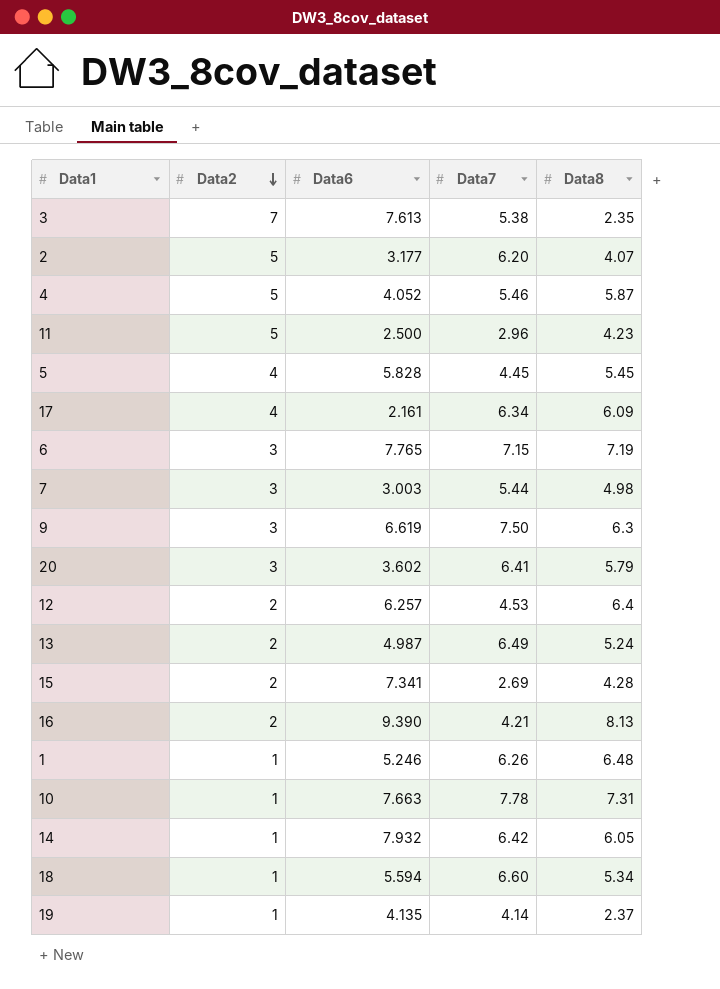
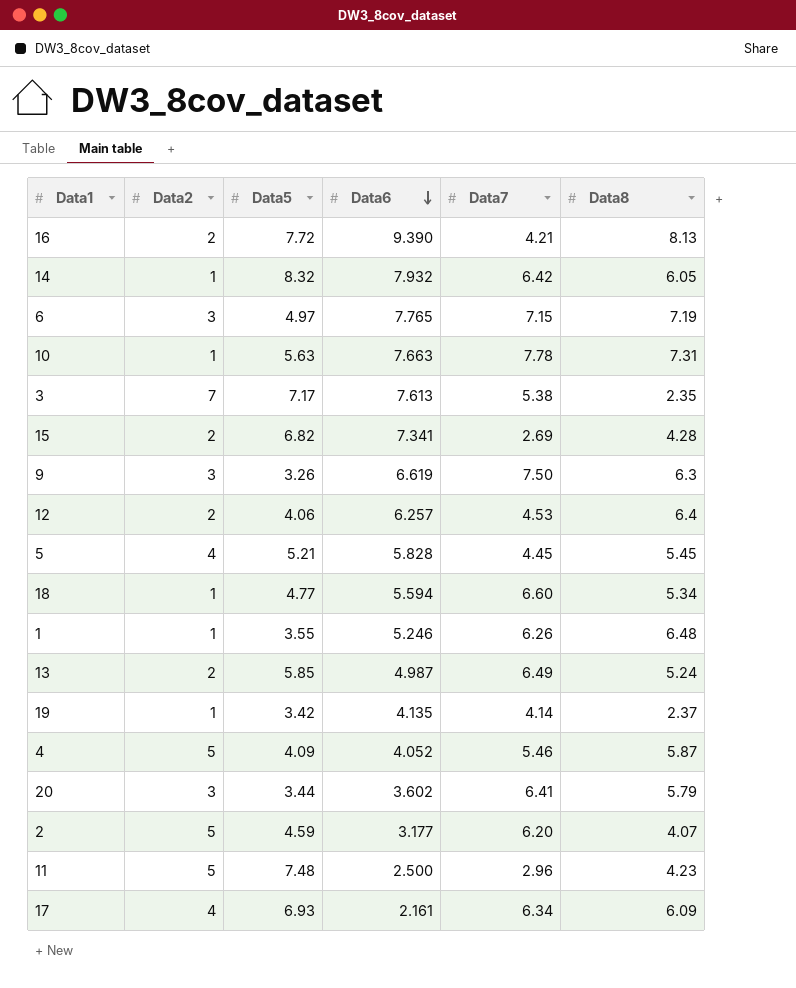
row order: Data2 descending -> Data6 descending
column Data5 | position: none -> 3
row 7: 3 | 3.003 | 5.44 | 4.98 -> none

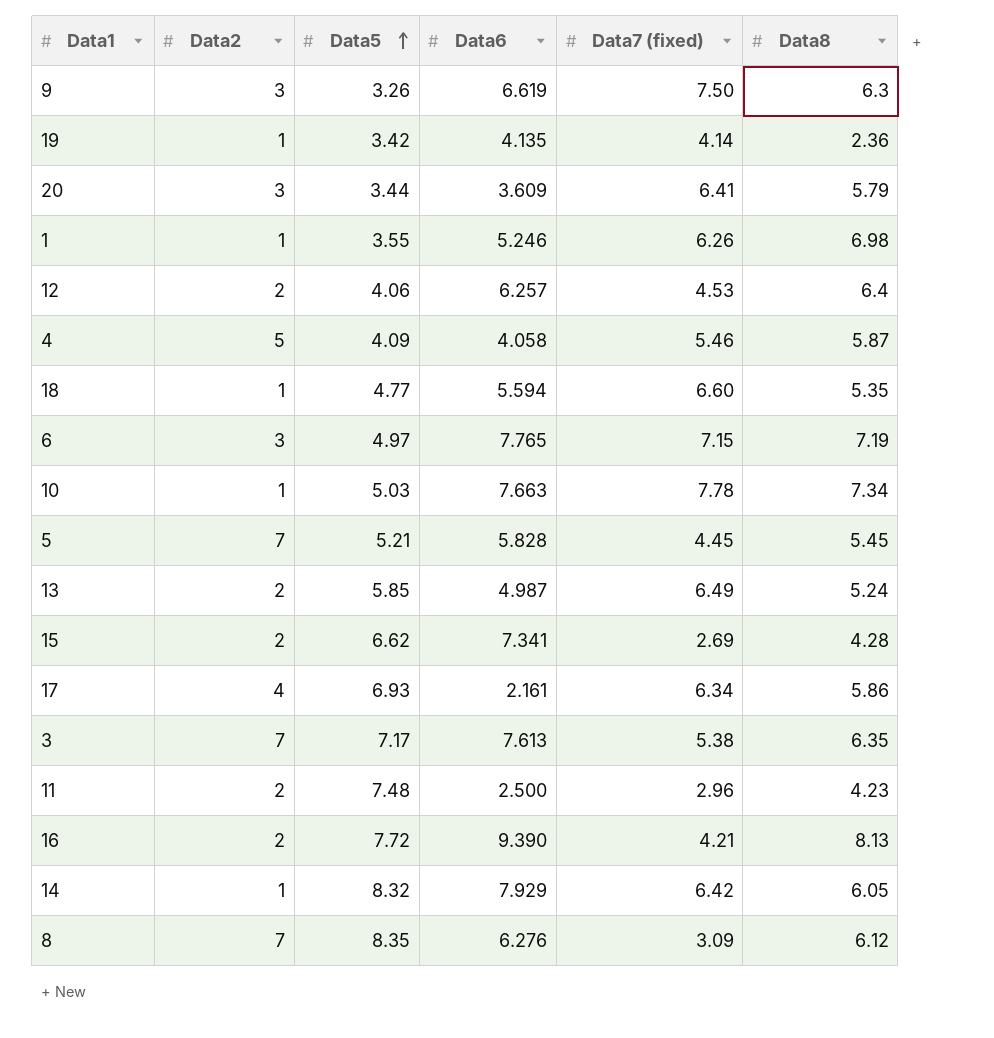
row order: Data6 descending -> Data5 ascending
column name: Data7 -> Data7 (fixed)
row 2: 5 | 4.59 | 3.177 | 6.20 | 4.07 -> none
19 | Data8: 2.37 -> 2.36
20 | Data6: 3.602 -> 3.609
1 | Data8: 6.48 -> 6.98
4 | Data6: 4.052 -> 4.058
18 | Data8: 5.34 -> 5.35
10 | Data5: 5.63 -> 5.03
10 | Data8: 7.31 -> 7.34
5 | Data2: 4 -> 7
15 | Data5: 6.82 -> 6.62
17 | Data8: 6.09 -> 5.86
3 | Data8: 2.35 -> 6.35
11 | Data2: 5 -> 2
14 | Data6: 7.932 -> 7.929
row 8: none -> 7 | 8.35 | 6.276 | 3.09 | 6.12

